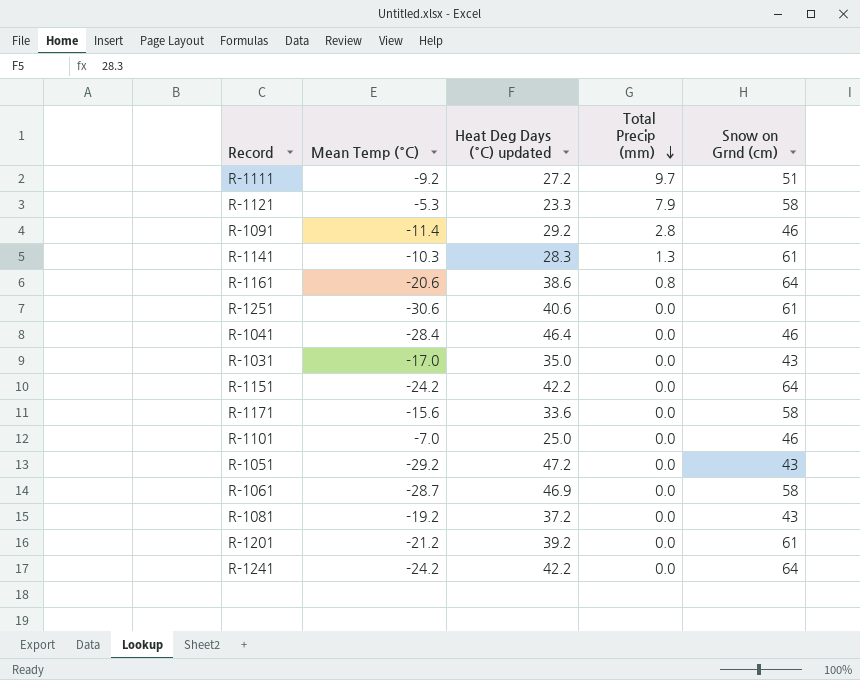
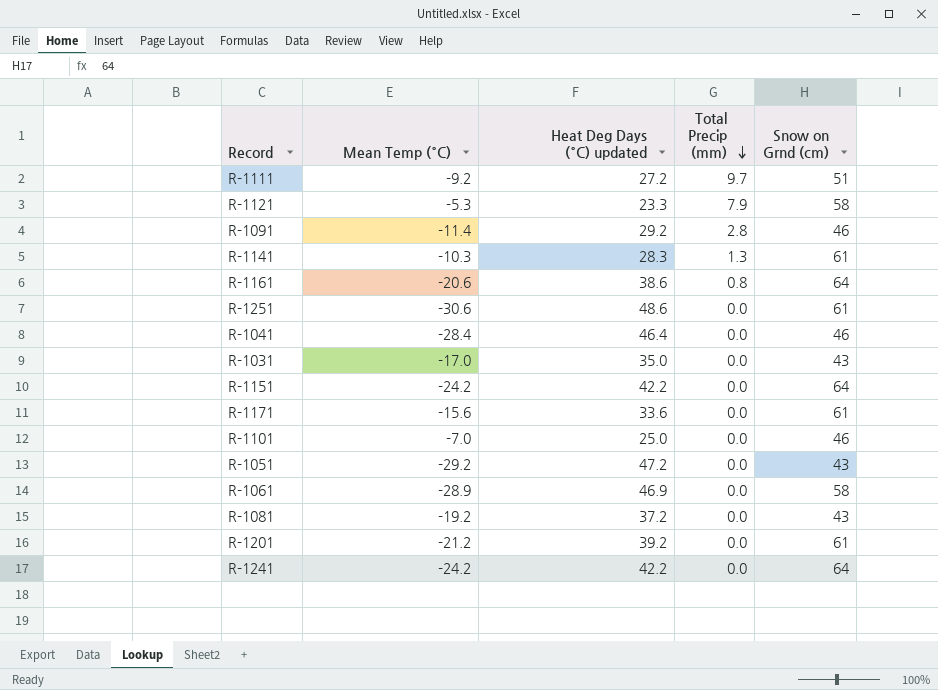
R-1251 | Heat Deg Days (°C) updated: 40.6 -> 48.6
R-1171 | Snow on Grnd (cm): 58 -> 61
R-1061 | Mean Temp (°C): -28.7 -> -28.9

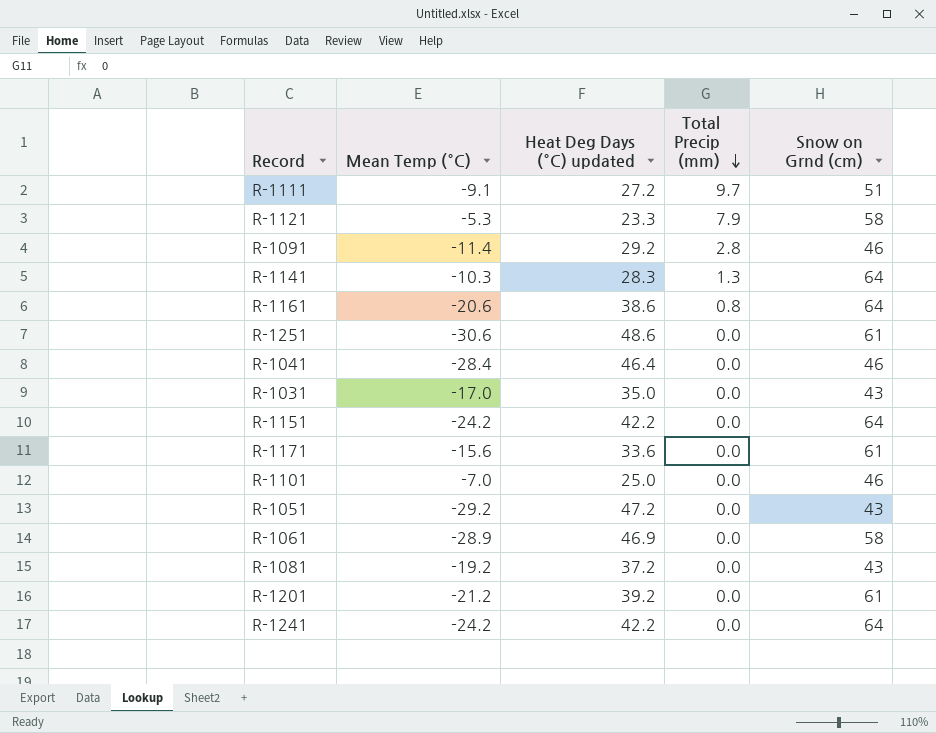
R-1111 | Mean Temp (°C): -9.2 -> -9.1
R-1141 | Snow on Grnd (cm): 61 -> 64

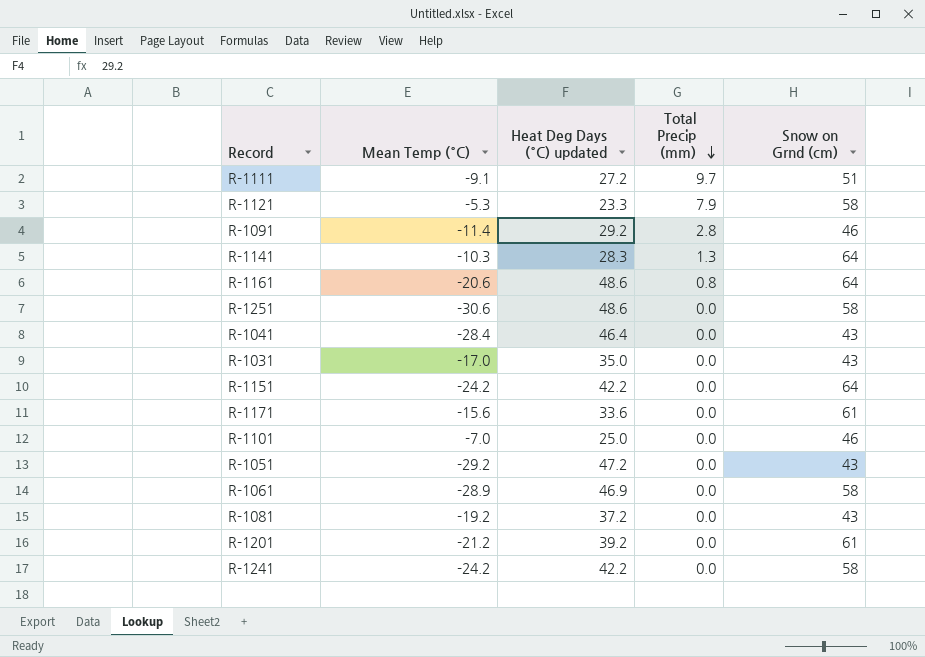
R-1161 | Heat Deg Days (°C) updated: 38.6 -> 48.6
R-1251 | Snow on Grnd (cm): 61 -> 58
R-1041 | Snow on Grnd (cm): 46 -> 43
R-1241 | Snow on Grnd (cm): 64 -> 58

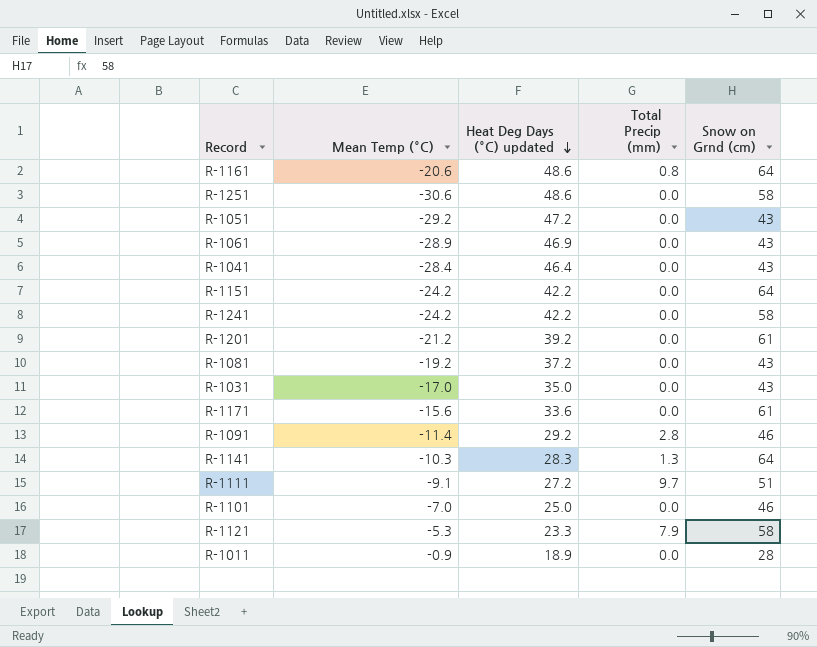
row order: Total Precip (mm) descending -> Heat Deg Days (°C) updated descending
R-1061 | Snow on Grnd (cm): 58 -> 43
row R-1011: none -> -0.9 | 18.9 | 0.0 | 28

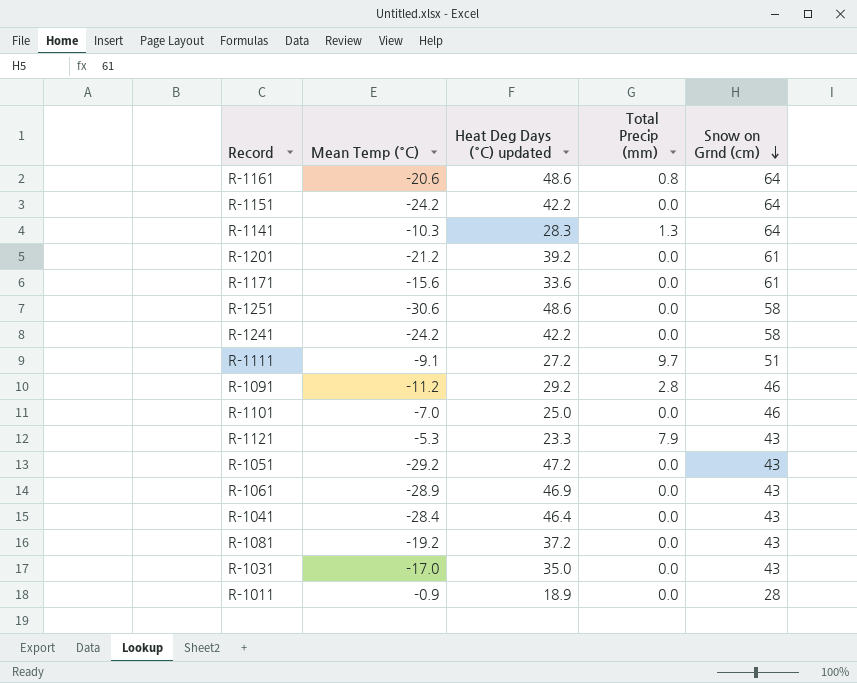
row order: Heat Deg Days (°C) updated descending -> Snow on Grnd (cm) descending
R-1091 | Mean Temp (°C): -11.4 -> -11.2
R-1121 | Snow on Grnd (cm): 58 -> 43

